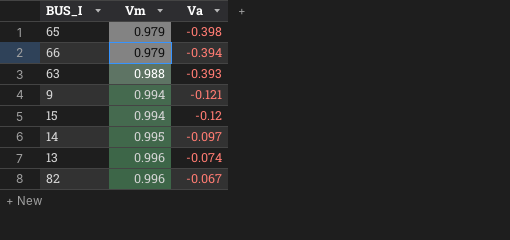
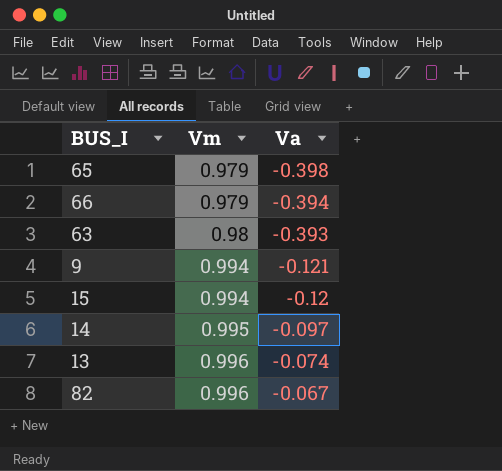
63 | Vm: 0.988 -> 0.98

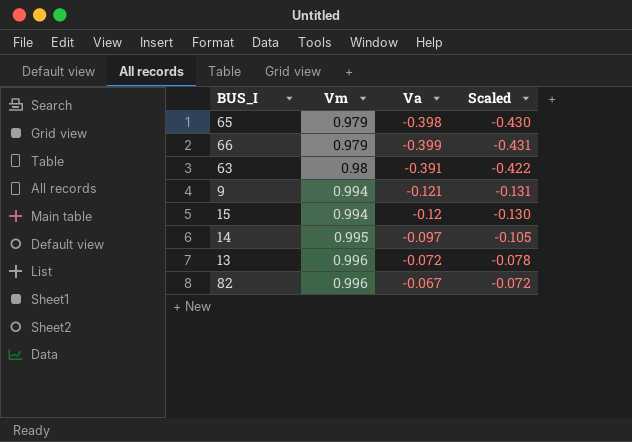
column Scaled | formula: none -> [Va] * 1.08
66 | Va: -0.394 -> -0.399
63 | Va: -0.393 -> -0.391
13 | Va: -0.074 -> -0.072

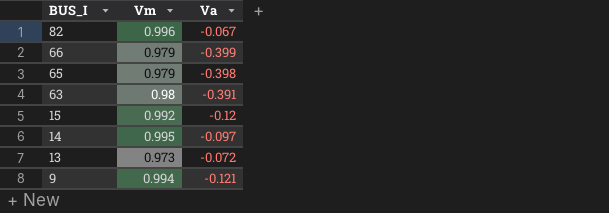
row order: Vm ascending -> BUS_I descending
column Scaled | formula: [Va] * 1.08 -> none
15 | Vm: 0.994 -> 0.992
13 | Vm: 0.996 -> 0.973

